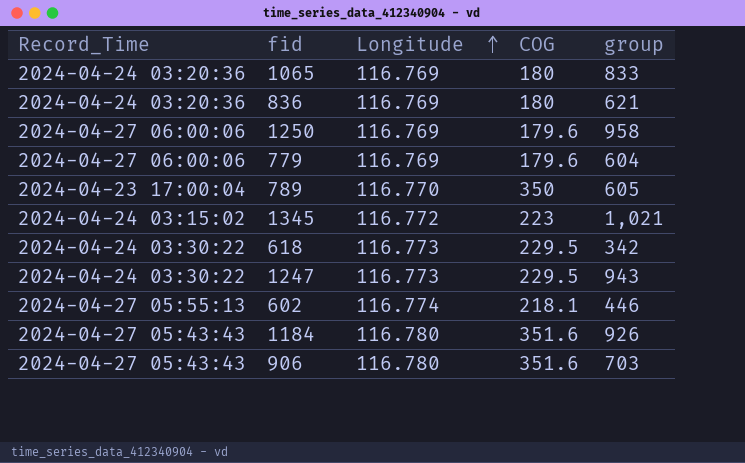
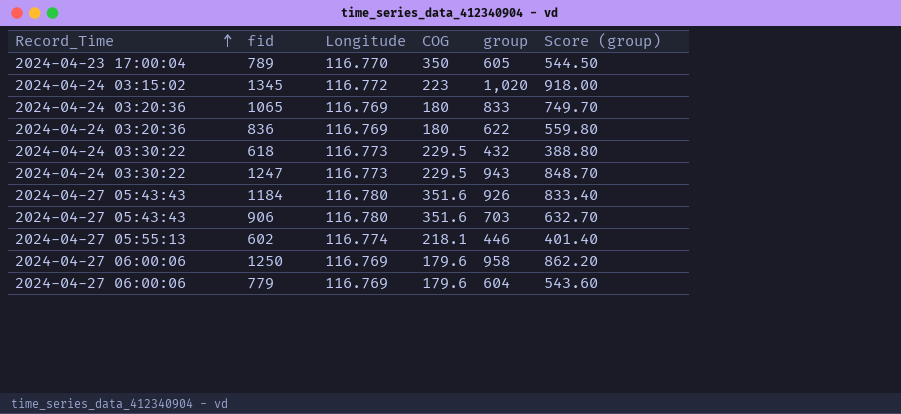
row order: Longitude ascending -> Record_Time ascending
column Score (group) | formula: none -> [group] * 0.9
1345 | group: 1,021 -> 1,020
836 | group: 621 -> 622
618 | group: 342 -> 432

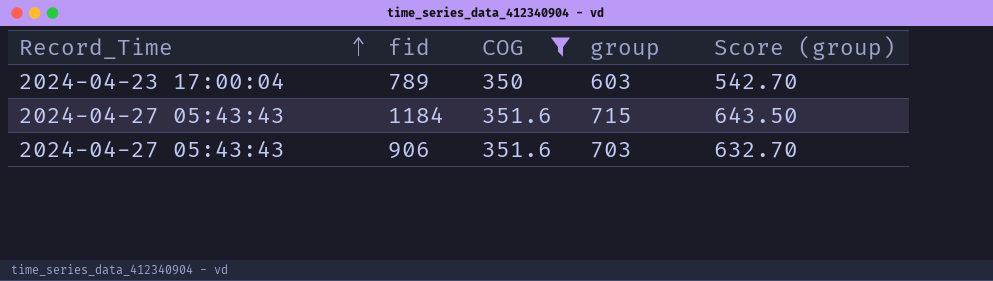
filter: none -> COG >= 350
column Longitude | position: 3 -> none
789 | group: 605 -> 603
789 | Score (group): 544.50 -> 542.70
1184 | group: 926 -> 715
1184 | Score (group): 833.40 -> 643.50

